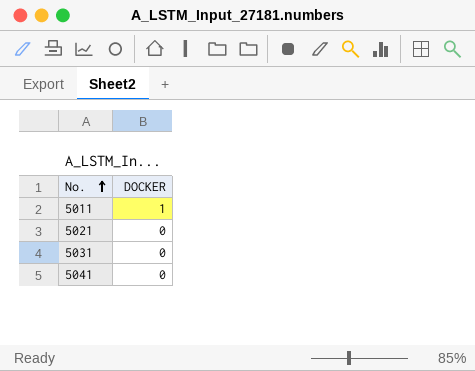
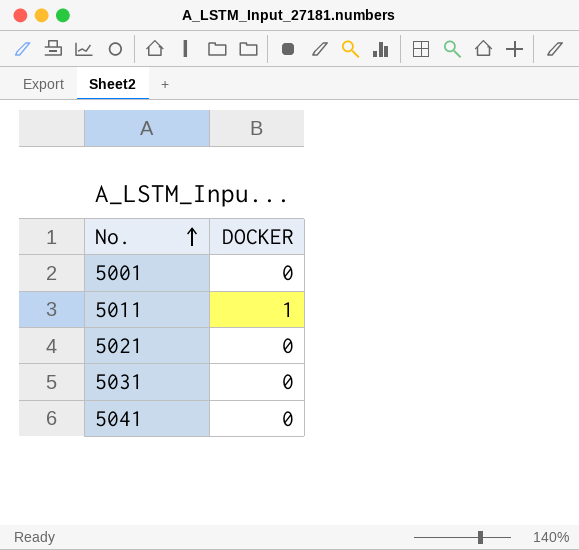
row 5001: none -> 0

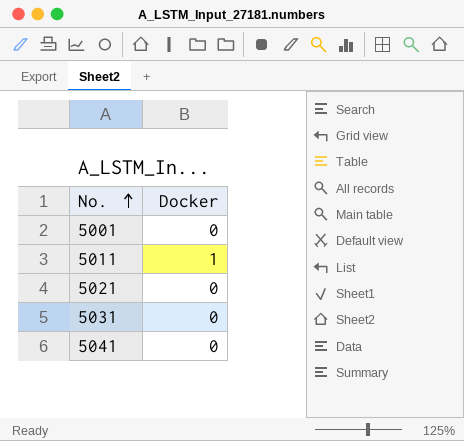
column name: DOCKER -> Docker

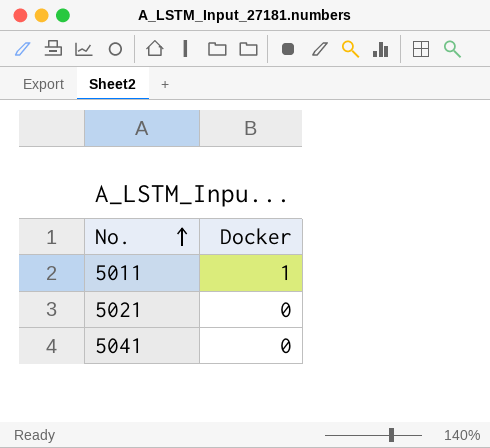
row 5001: 0 -> none
row 5031: 0 -> none

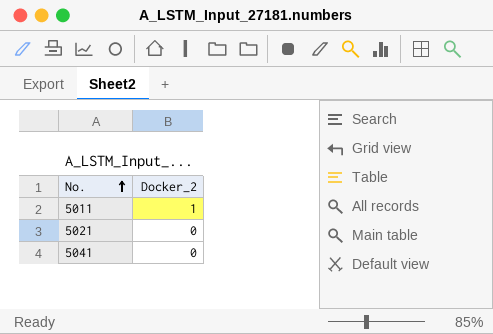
column name: Docker -> Docker_2

